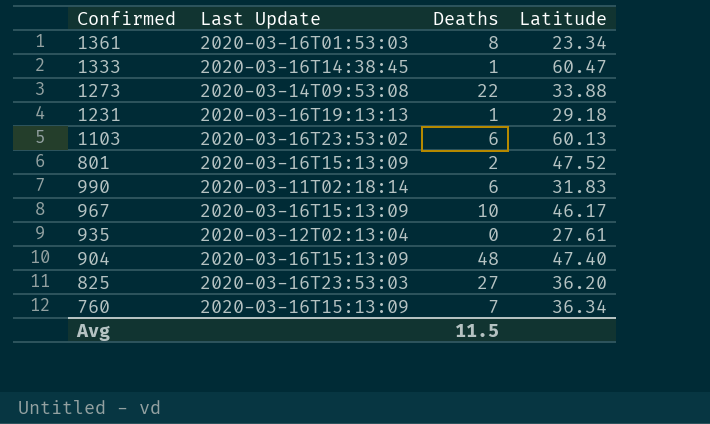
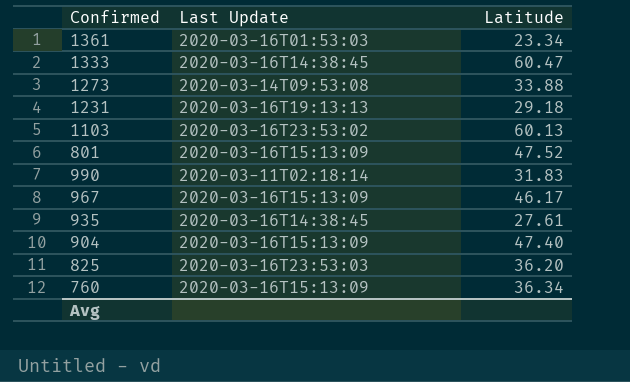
column Deaths | position: 3 -> none
935 | Last Update: 2020-03-12T02:13:04 -> 2020-03-16T14:38:45

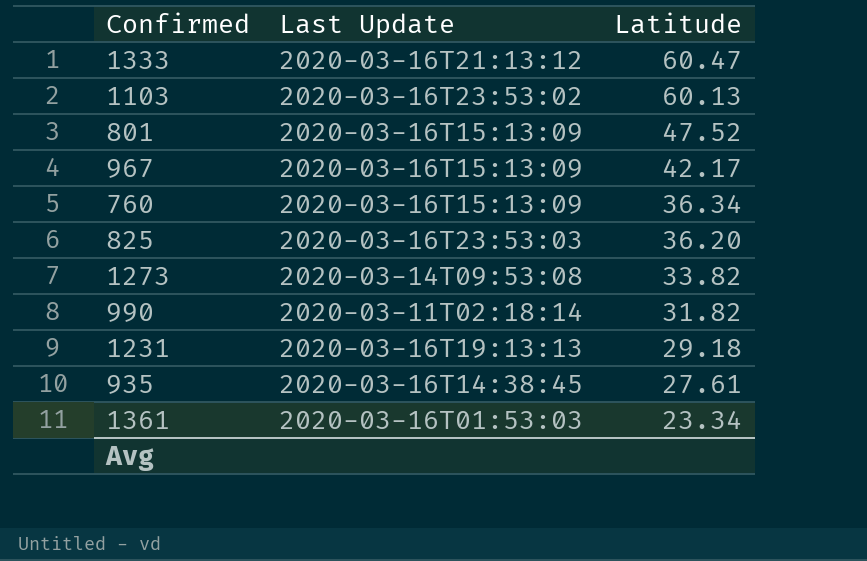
row order: none -> Latitude descending
row 904: 2020-03-16T15:13:09 | 47.40 -> none
1333 | Last Update: 2020-03-16T14:38:45 -> 2020-03-16T21:13:12
967 | Latitude: 46.17 -> 42.17
1273 | Latitude: 33.88 -> 33.82
990 | Latitude: 31.83 -> 31.82

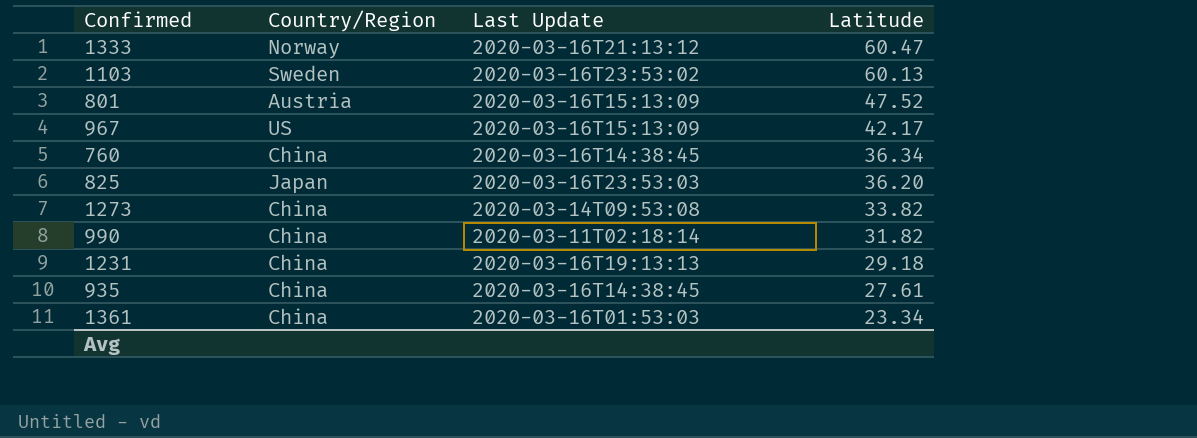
column Country/Region | position: none -> 2
760 | Last Update: 2020-03-16T15:13:09 -> 2020-03-16T14:38:45

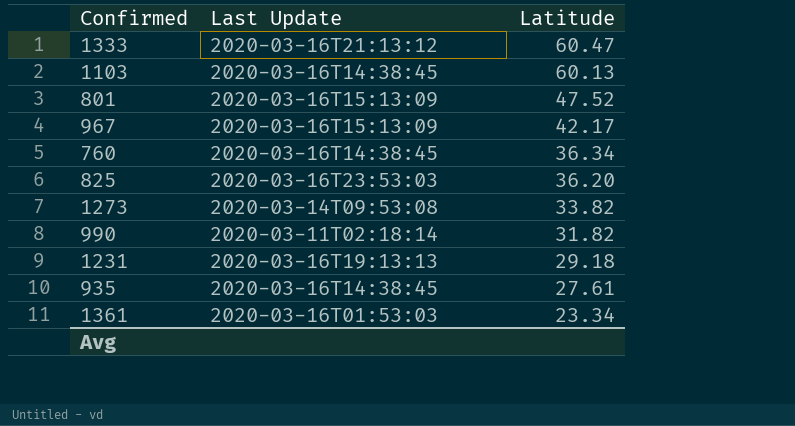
column Country/Region | position: 2 -> none
1103 | Last Update: 2020-03-16T23:53:02 -> 2020-03-16T14:38:45

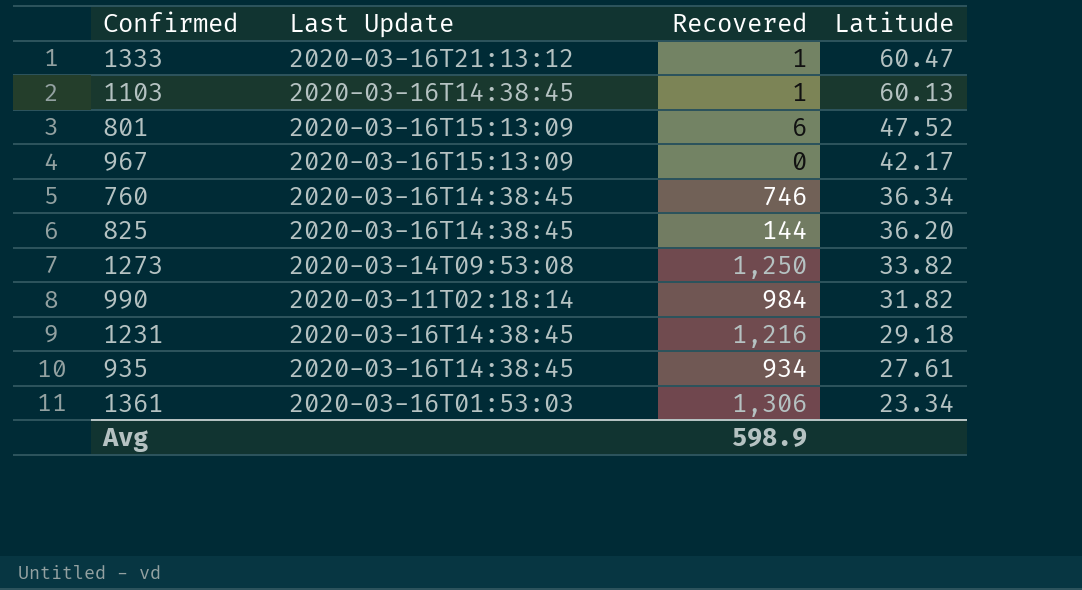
column Recovered | position: none -> 3
825 | Last Update: 2020-03-16T23:53:03 -> 2020-03-16T14:38:45
1231 | Last Update: 2020-03-16T19:13:13 -> 2020-03-16T14:38:45

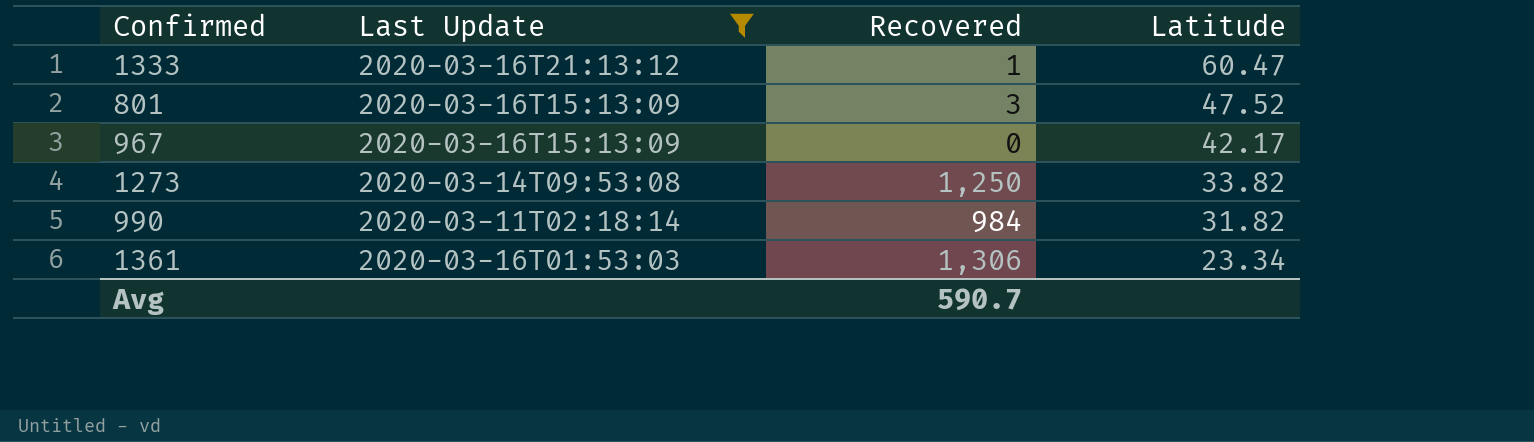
filter: none -> Last Update != 2020-03-16T14:38:45
801 | Recovered: 6 -> 3
Avg | Recovered: 598.9 -> 590.7

